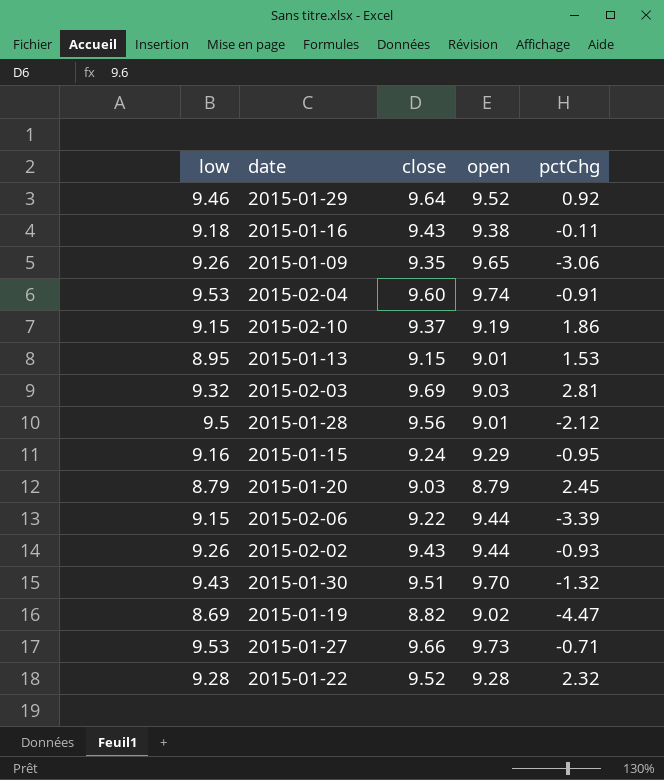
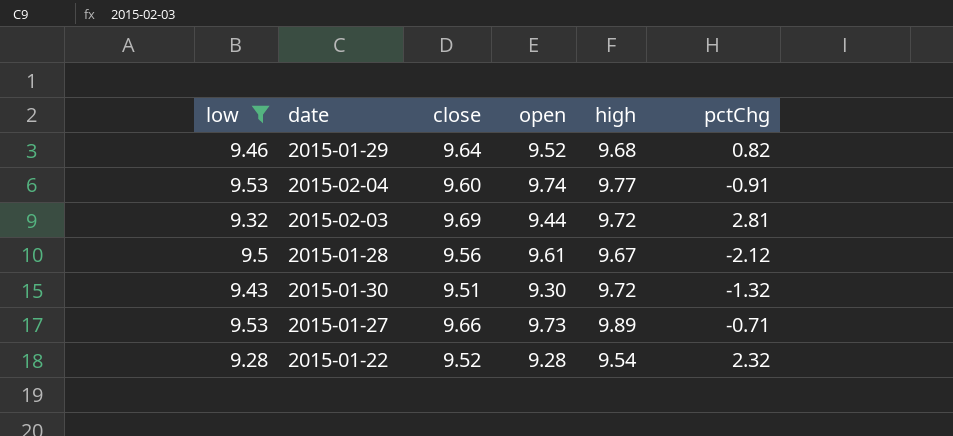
filter: none -> low >= 9.28
column high | position: none -> 5
2015-01-29 | pctChg: 0.92 -> 0.82
2015-02-03 | open: 9.03 -> 9.44
2015-01-28 | open: 9.01 -> 9.61
2015-01-30 | open: 9.70 -> 9.30

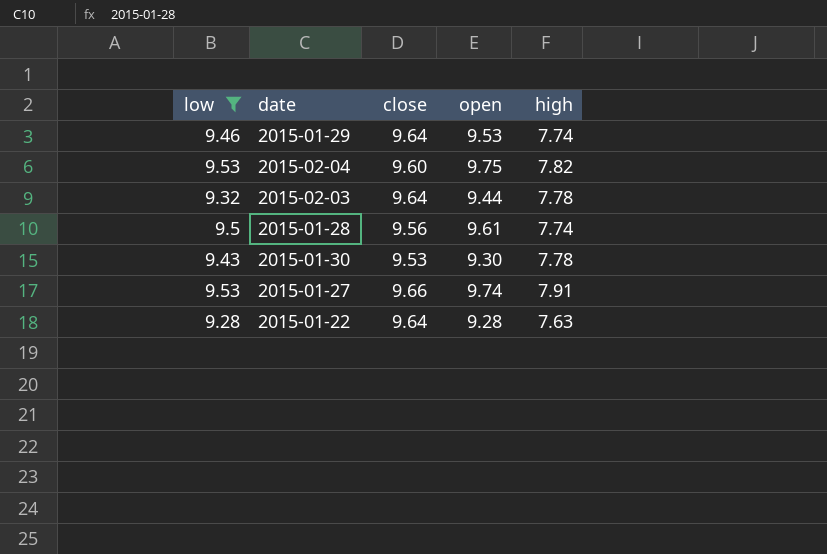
column pctChg | position: 6 -> none
2015-01-29 | open: 9.52 -> 9.53
2015-01-29 | high: 9.68 -> 7.74
2015-02-04 | open: 9.74 -> 9.75
2015-02-04 | high: 9.77 -> 7.82
2015-02-03 | close: 9.69 -> 9.64
2015-02-03 | high: 9.72 -> 7.78
2015-01-28 | high: 9.67 -> 7.74
2015-01-30 | close: 9.51 -> 9.53
2015-01-30 | high: 9.72 -> 7.78
2015-01-27 | open: 9.73 -> 9.74
2015-01-27 | high: 9.89 -> 7.91
2015-01-22 | close: 9.52 -> 9.64
2015-01-22 | high: 9.54 -> 7.63

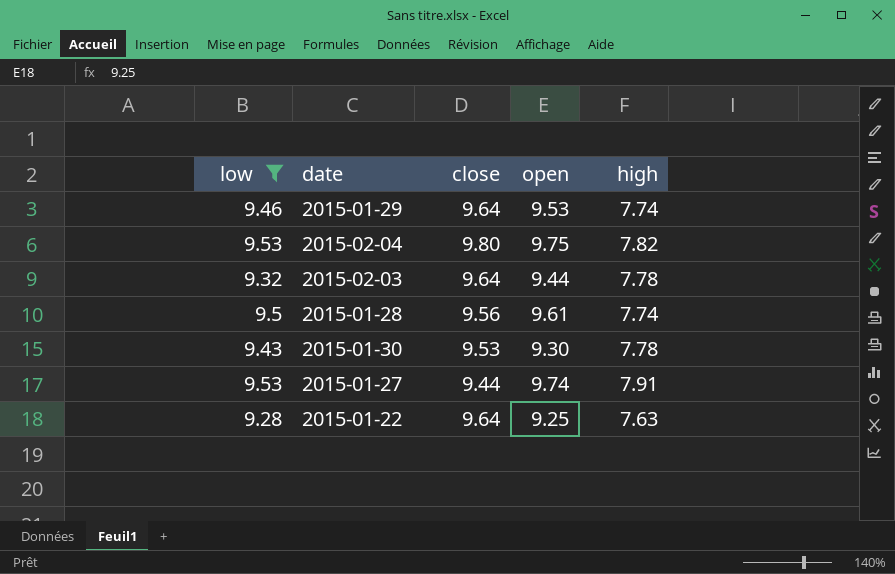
2015-02-04 | close: 9.60 -> 9.80
2015-01-27 | close: 9.66 -> 9.44
2015-01-22 | open: 9.28 -> 9.25

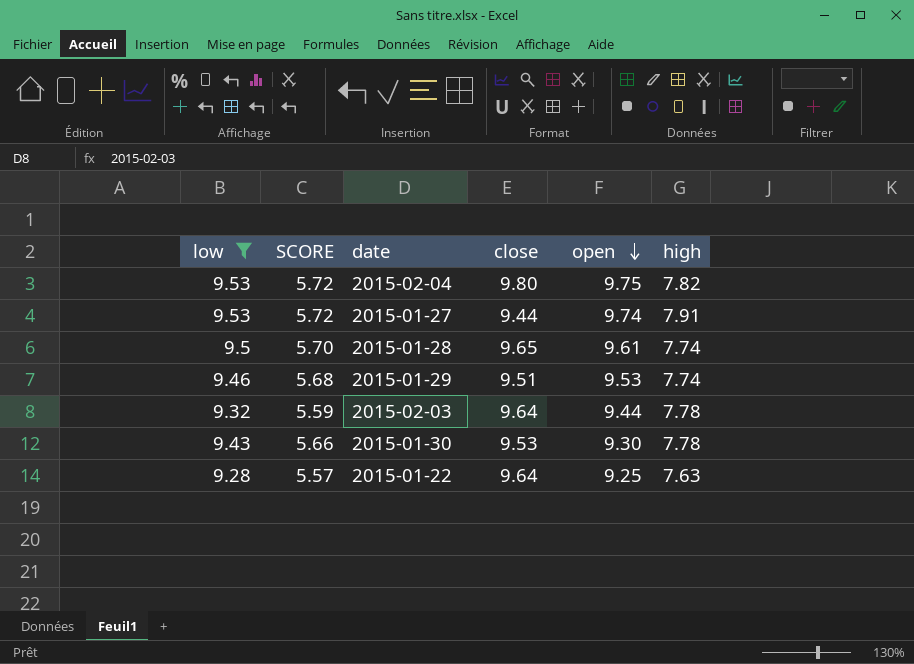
row order: none -> open descending
column SCORE | formula: none -> [low] * 0.6
2015-01-28 | close: 9.56 -> 9.65
2015-01-29 | close: 9.64 -> 9.51

